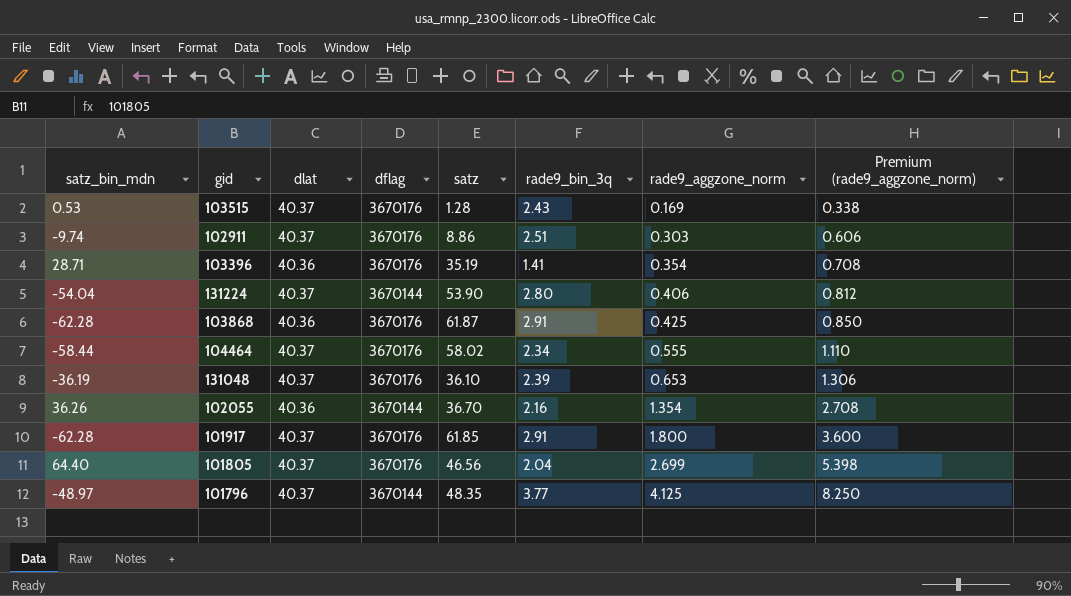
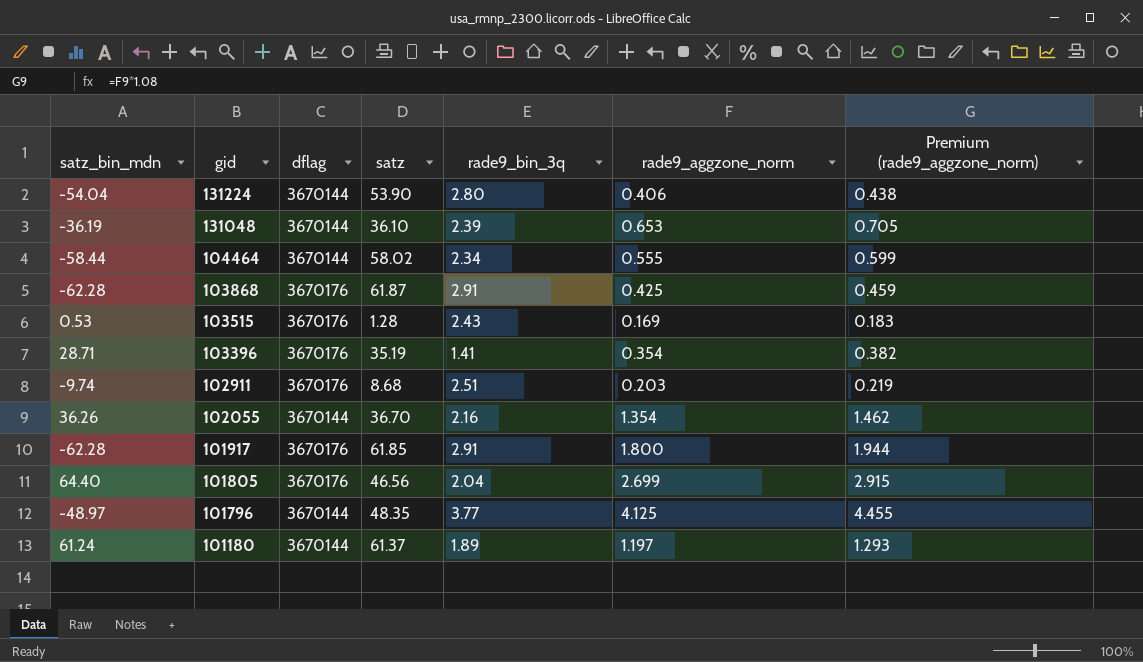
row order: rade9_aggzone_norm ascending -> gid descending
column dlat | position: 3 -> none
column Premium (rade9_aggzone_norm) | formula: [rade9_aggzone_norm] * 2 -> [rade9_aggzone_norm] * 1.08
131048 | dflag: 3670176 -> 3670144
104464 | dflag: 3670176 -> 3670144
102911 | satz: 8.86 -> 8.68
102911 | rade9_aggzone_norm: 0.303 -> 0.203
row 101180: none -> 61.24 | 3670144 | 61.37 | 1.89 | 1.197 | 1.293

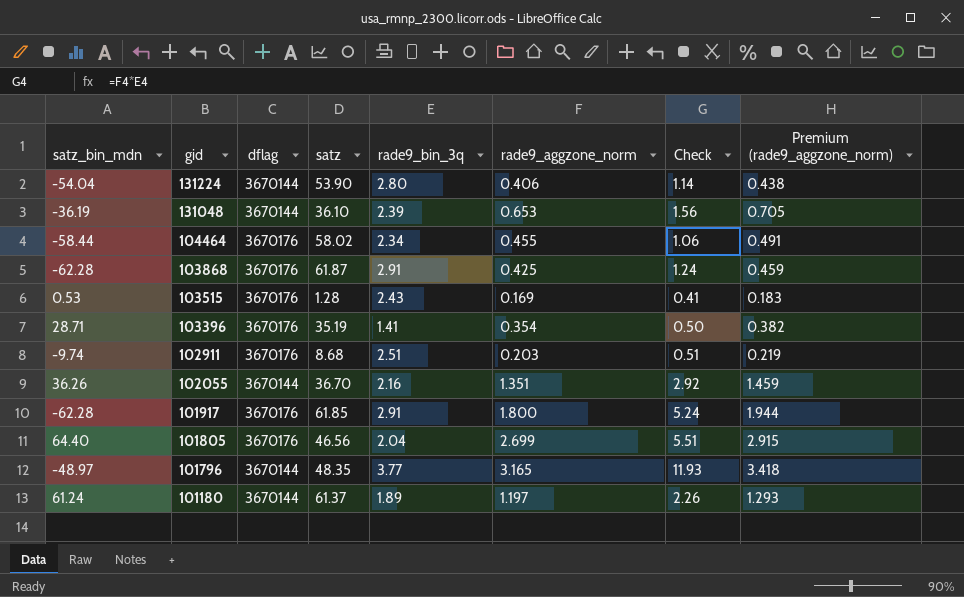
column Check | formula: none -> [rade9_bin_3q] * [rade9_aggzone_norm]
104464 | dflag: 3670144 -> 3670176
104464 | rade9_aggzone_norm: 0.555 -> 0.455
104464 | Premium (rade9_aggzone_norm): 0.599 -> 0.491
102055 | rade9_aggzone_norm: 1.354 -> 1.351
102055 | Premium (rade9_aggzone_norm): 1.462 -> 1.459
101796 | rade9_aggzone_norm: 4.125 -> 3.165
101796 | Premium (rade9_aggzone_norm): 4.455 -> 3.418

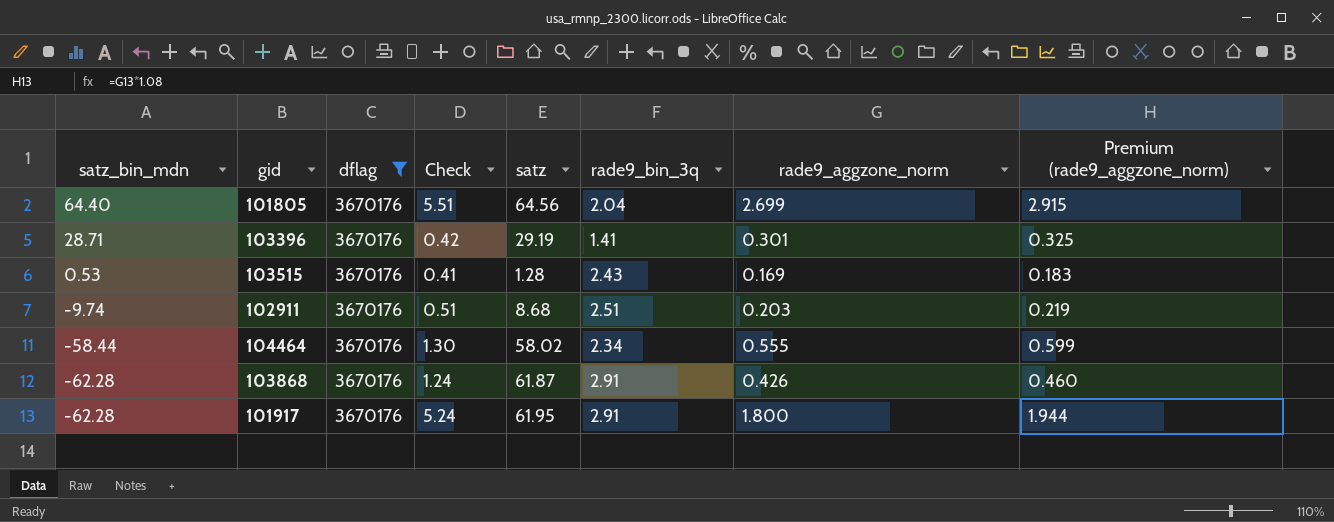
filter: none -> dflag = 3670176
row order: gid descending -> satz_bin_mdn descending
column Check | position: 7 -> 4
101805 | satz: 46.56 -> 64.56
103396 | Check: 0.50 -> 0.42
103396 | satz: 35.19 -> 29.19
103396 | rade9_aggzone_norm: 0.354 -> 0.301
103396 | Premium (rade9_aggzone_norm): 0.382 -> 0.325
104464 | Check: 1.06 -> 1.30
104464 | rade9_aggzone_norm: 0.455 -> 0.555
104464 | Premium (rade9_aggzone_norm): 0.491 -> 0.599
103868 | rade9_aggzone_norm: 0.425 -> 0.426
103868 | Premium (rade9_aggzone_norm): 0.459 -> 0.460
101917 | satz: 61.85 -> 61.95

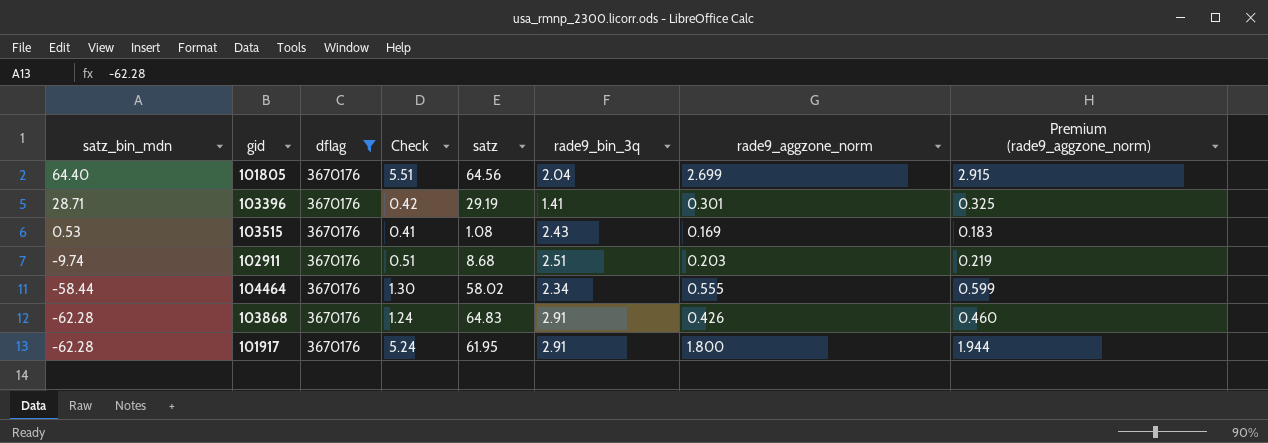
103515 | satz: 1.28 -> 1.08
103868 | satz: 61.87 -> 64.83

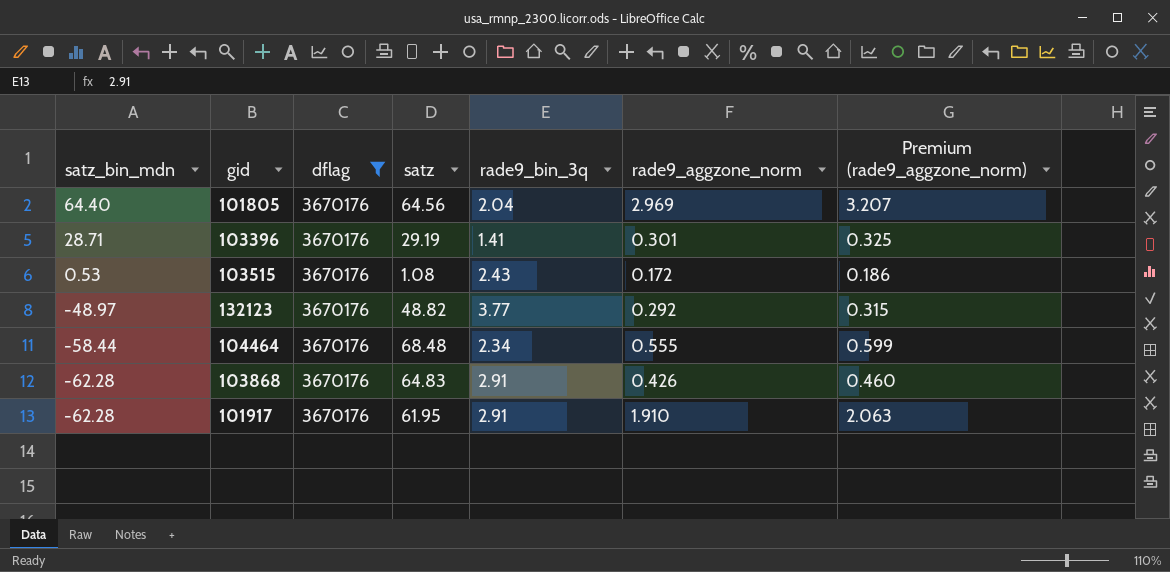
column Check | formula: [rade9_bin_3q] * [rade9_aggzone_norm] -> none
row 102911: -9.74 | 3670176 | 0.51 | 8.68 | 2.51 | 0.203 | 0.219 -> none
101805 | rade9_aggzone_norm: 2.699 -> 2.969
101805 | Premium (rade9_aggzone_norm): 2.915 -> 3.207
103515 | rade9_aggzone_norm: 0.169 -> 0.172
103515 | Premium (rade9_aggzone_norm): 0.183 -> 0.186
row 132123: none -> -48.97 | 3670176 | 48.82 | 3.77 | 0.292 | 0.315
104464 | satz: 58.02 -> 68.48
101917 | rade9_aggzone_norm: 1.800 -> 1.910
101917 | Premium (rade9_aggzone_norm): 1.944 -> 2.063

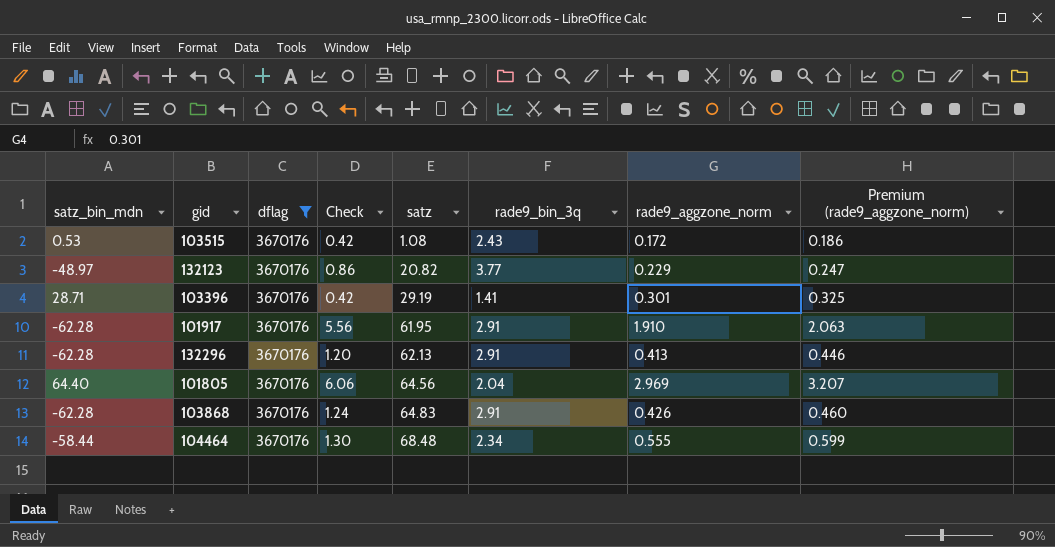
row order: satz_bin_mdn descending -> satz ascending
column Check | formula: none -> [rade9_bin_3q] * [rade9_aggzone_norm]
132123 | satz: 48.82 -> 20.82
132123 | rade9_aggzone_norm: 0.292 -> 0.229
132123 | Premium (rade9_aggzone_norm): 0.315 -> 0.247
row 132296: none -> -62.28 | 3670176 | 1.20 | 62.13 | 2.91 | 0.413 | 0.446

